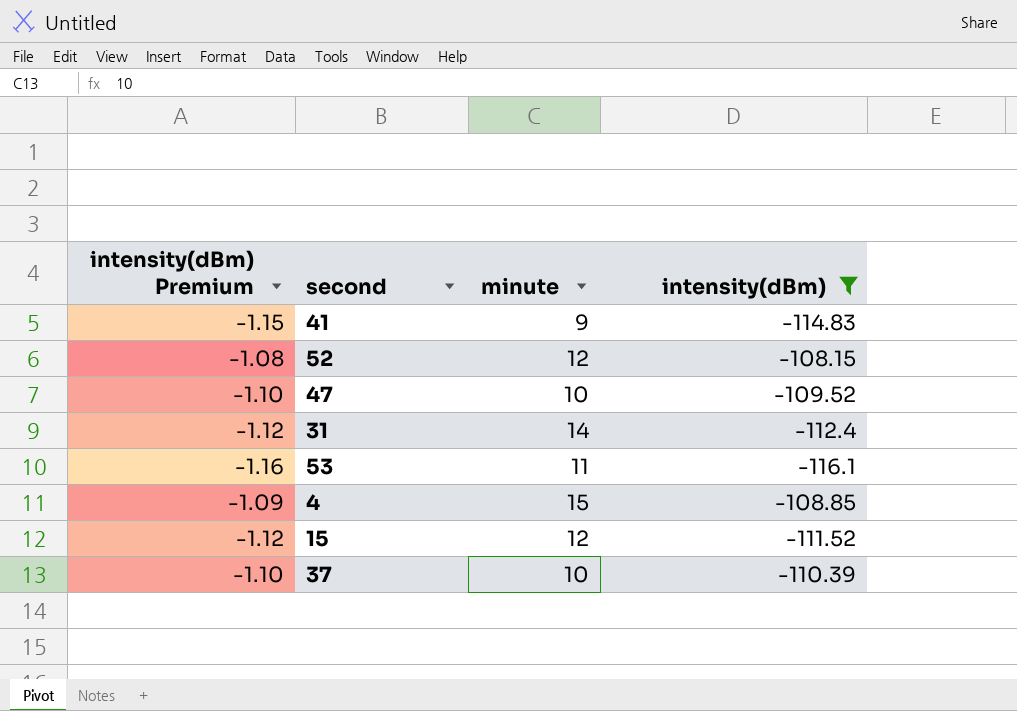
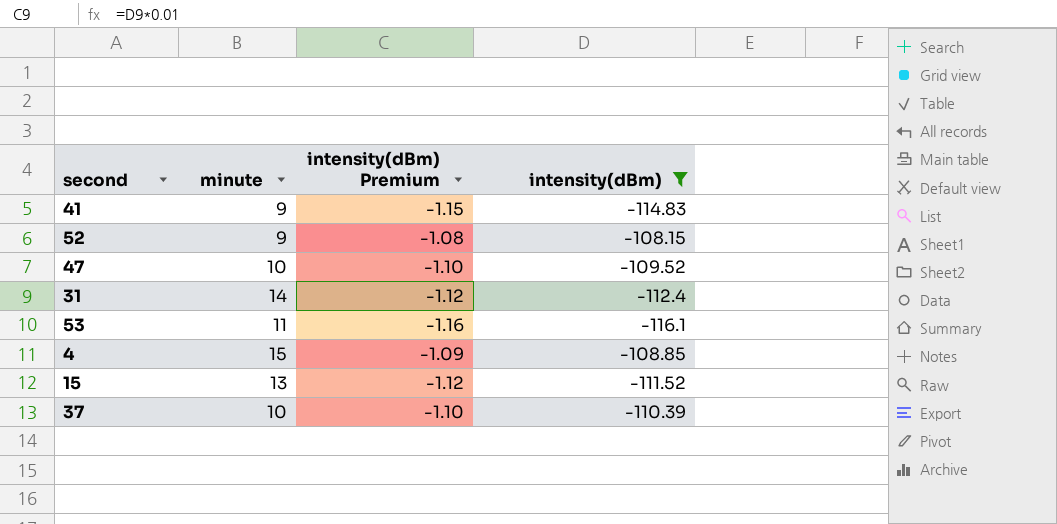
column intensity(dBm) Premium | position: 1 -> 3
52 | minute: 12 -> 9
15 | minute: 12 -> 13

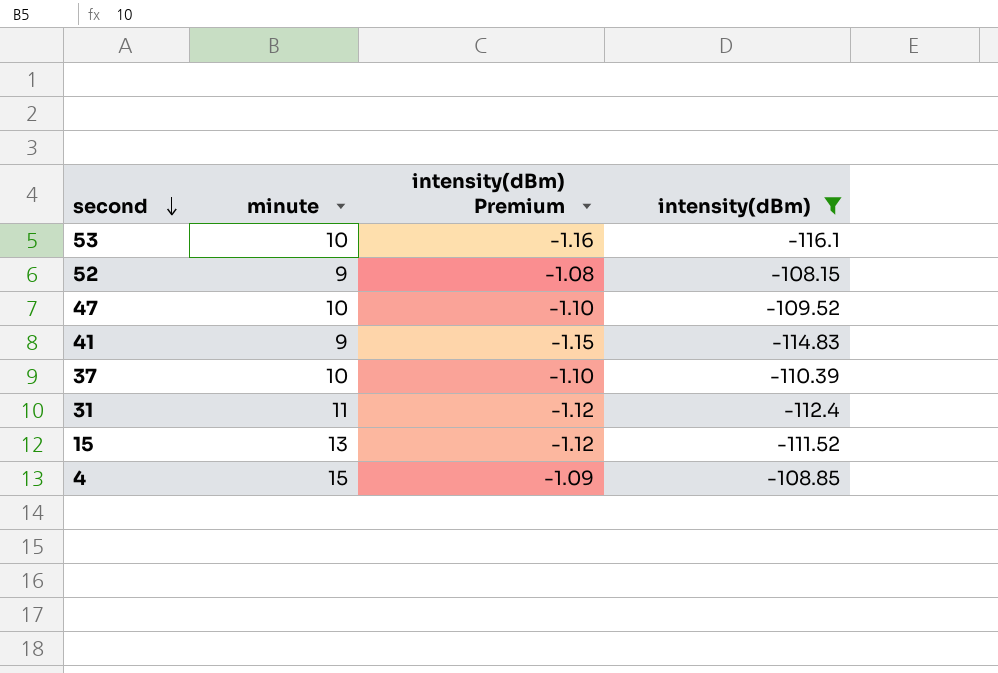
row order: none -> second descending
53 | minute: 11 -> 10
31 | minute: 14 -> 11

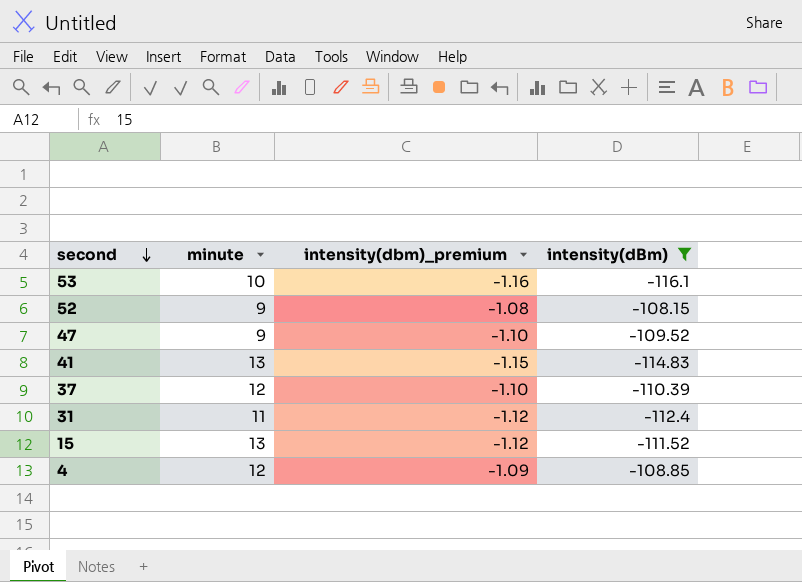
column name: intensity(dBm) Premium -> intensity(dbm)_premium
47 | minute: 10 -> 9
41 | minute: 9 -> 13
37 | minute: 10 -> 12
4 | minute: 15 -> 12

